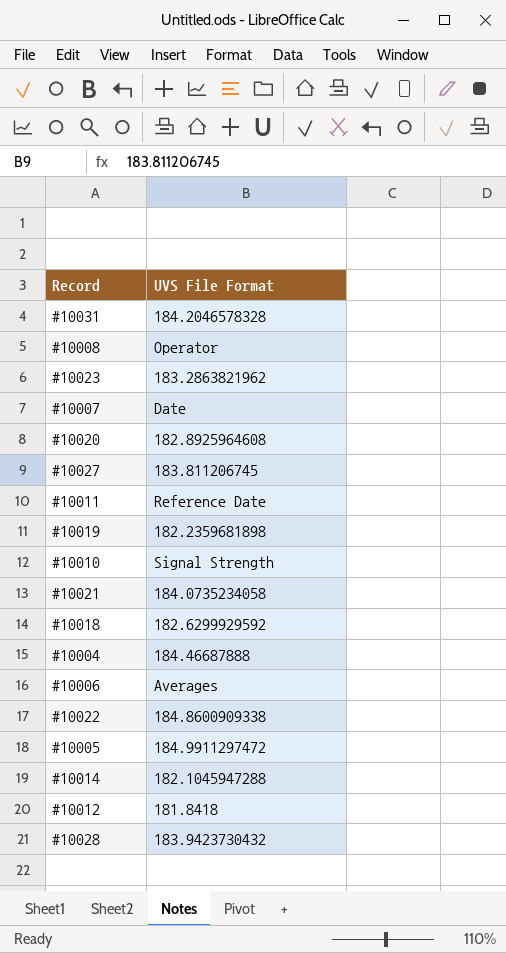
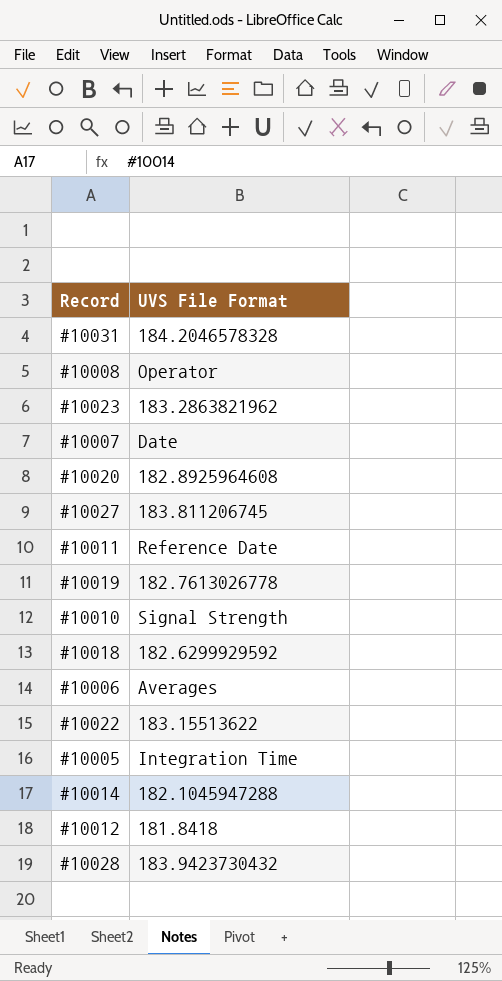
row #10021: 184.0735234058 -> none
row #10004: 184.46687888 -> none
#10019 | UVS File Format: 182.2359681898 -> 182.7613026778
#10022 | UVS File Format: 184.8600909338 -> 183.15513622
#10005 | UVS File Format: 184.9911297472 -> Integration Time

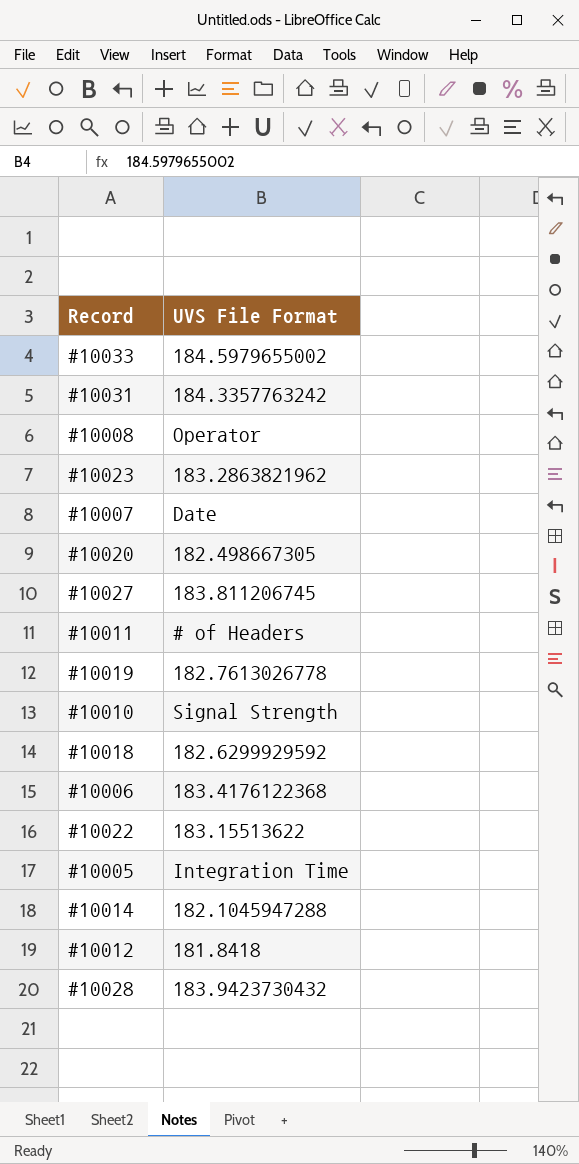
row #10033: none -> 184.5979655002
#10031 | UVS File Format: 184.2046578328 -> 184.3357763242
#10020 | UVS File Format: 182.8925964608 -> 182.498667305
#10011 | UVS File Format: Reference Date -> # of Headers
#10006 | UVS File Format: Averages -> 183.4176122368

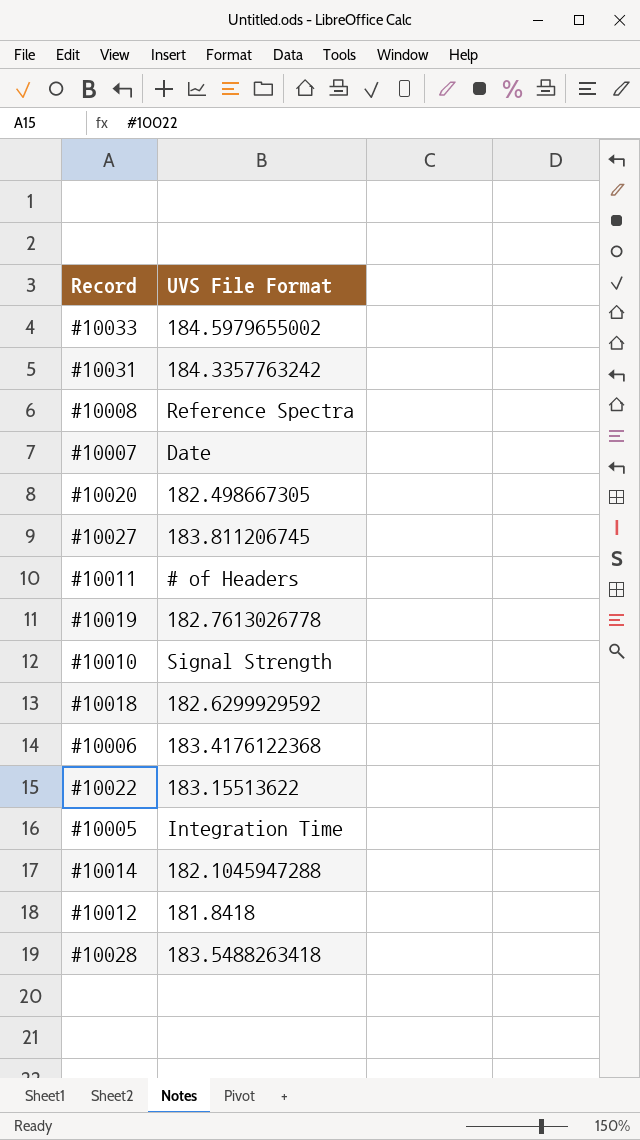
row #10023: 183.2863821962 -> none
#10008 | UVS File Format: Operator -> Reference Spectra
#10028 | UVS File Format: 183.9423730432 -> 183.5488263418

